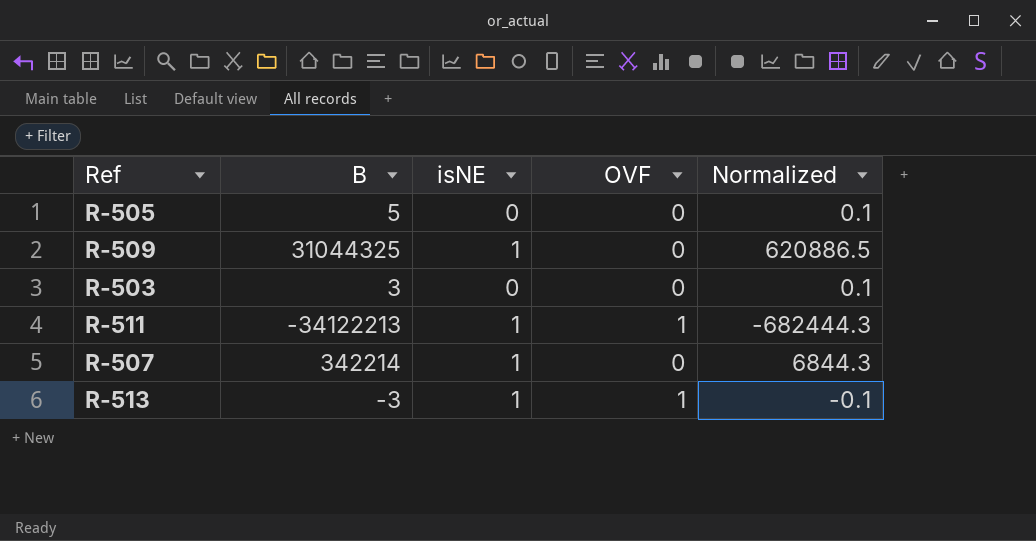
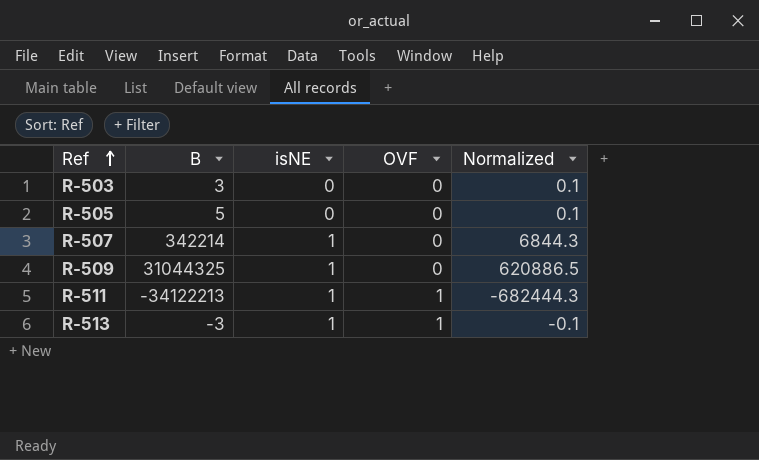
row order: none -> Ref ascending

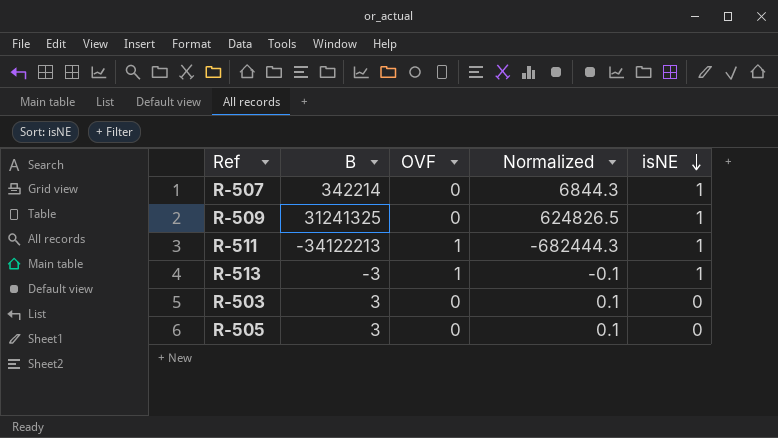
row order: Ref ascending -> isNE descending
column isNE | position: 3 -> 5
R-509 | B: 31044325 -> 31241325
R-509 | Normalized: 620886.5 -> 624826.5
R-505 | B: 5 -> 3

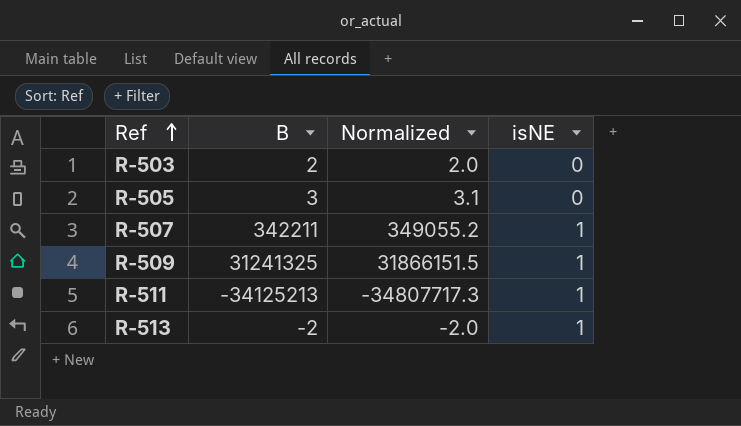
row order: isNE descending -> Ref ascending
column OVF | position: 3 -> none
column Normalized | formula: [B] * 0.02 -> [B] * 1.02
R-503 | B: 3 -> 2
R-507 | B: 342214 -> 342211
R-511 | B: -34122213 -> -34125213
R-513 | B: -3 -> -2

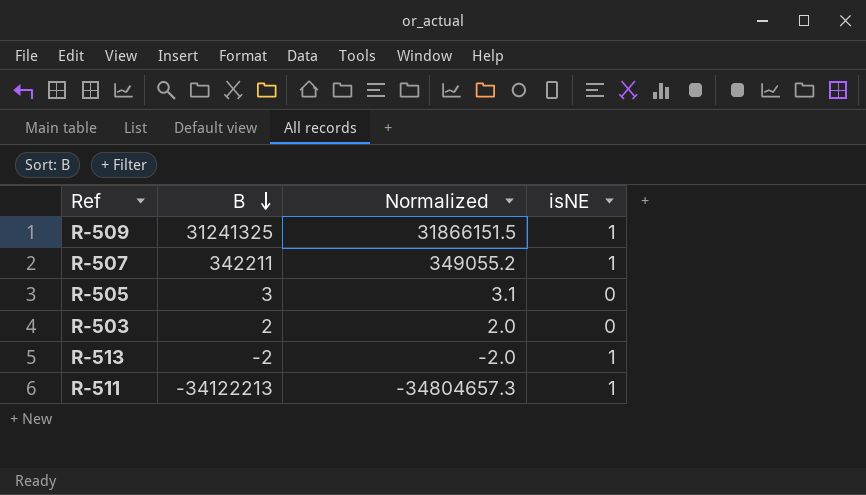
row order: Ref ascending -> B descending
R-511 | B: -34125213 -> -34122213
R-511 | Normalized: -34807717.3 -> -34804657.3

